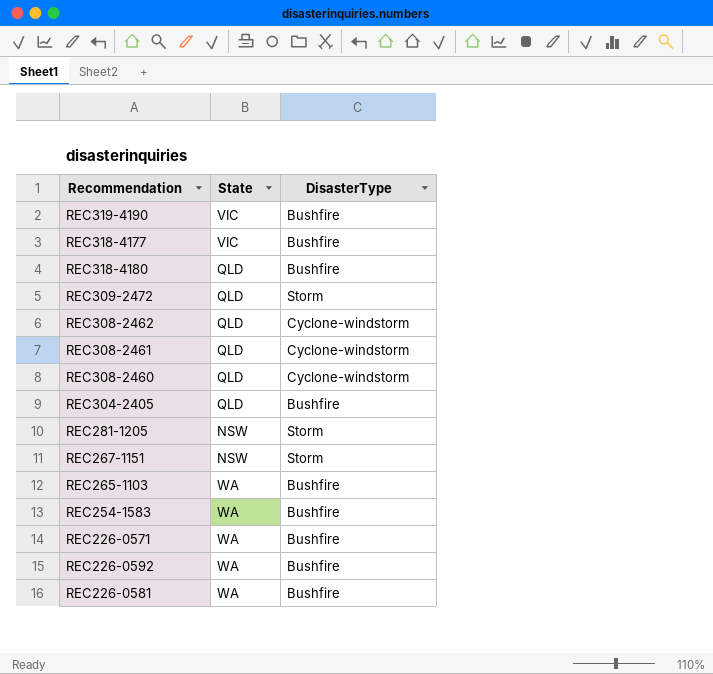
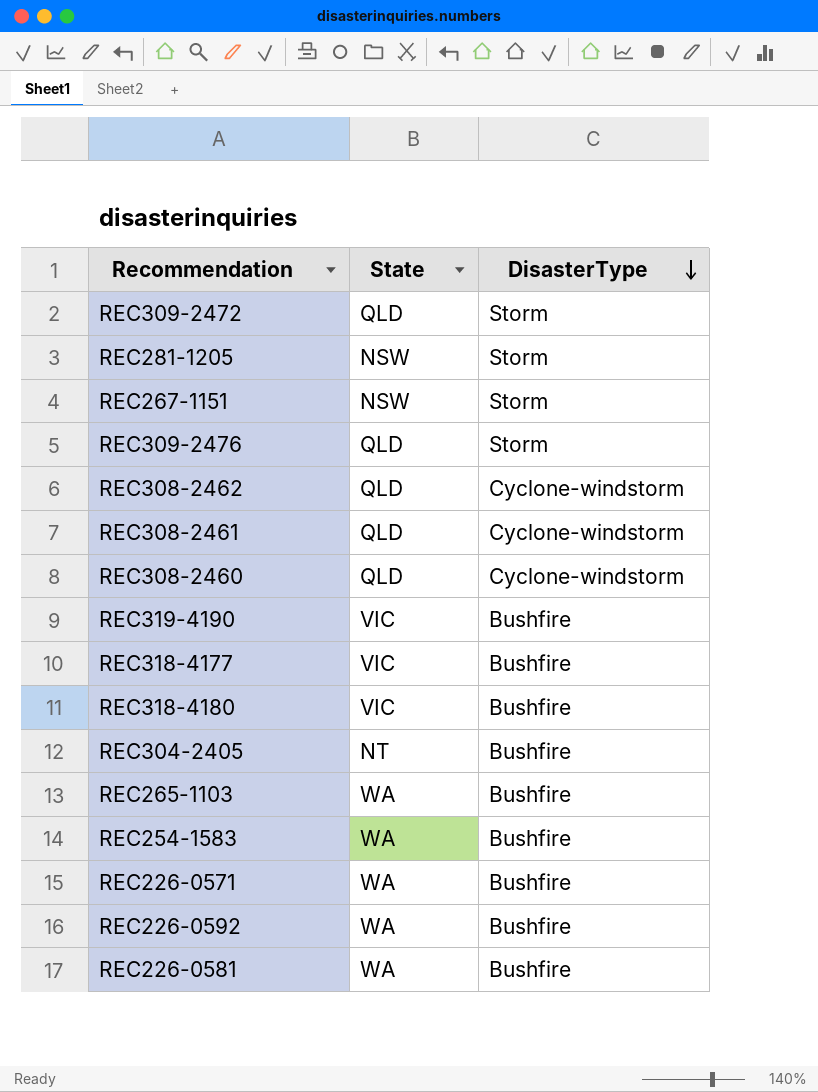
row order: none -> DisasterType descending
row REC309-2476: none -> QLD | Storm
REC318-4180 | State: QLD -> VIC
REC304-2405 | State: QLD -> NT

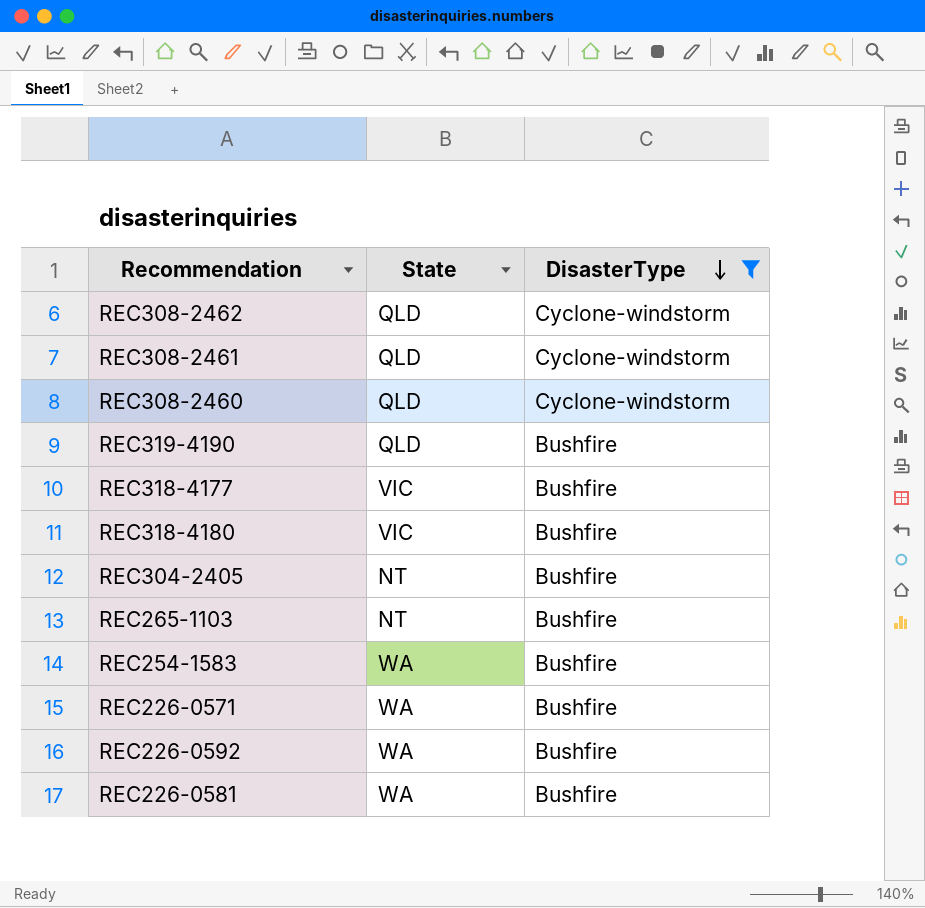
filter: none -> DisasterType != Storm
REC319-4190 | State: VIC -> QLD
REC265-1103 | State: WA -> NT

